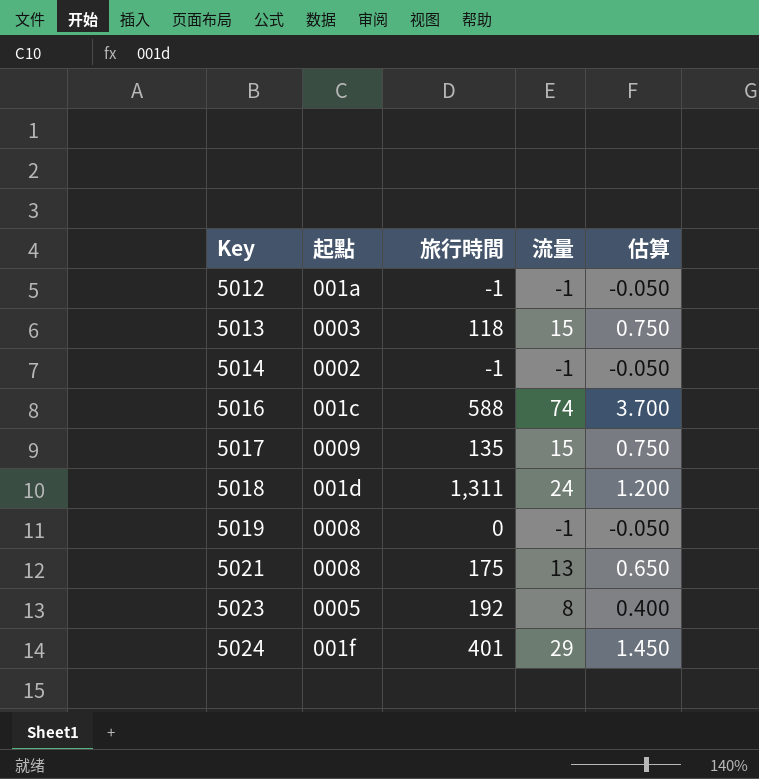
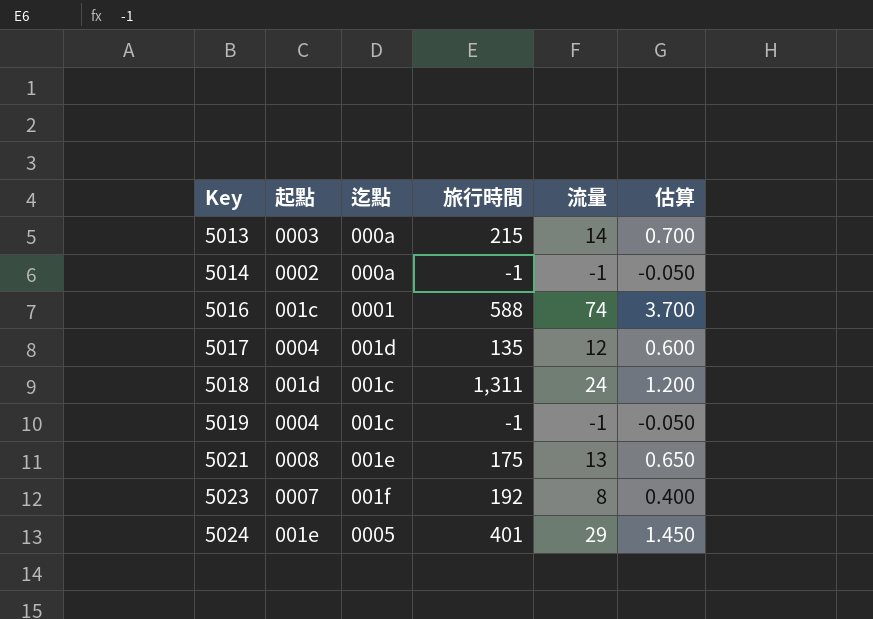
column 迄點 | position: none -> 3
row 5012: 001a | -1 | -1 | -0.050 -> none
5013 | 旅行時間: 118 -> 215
5013 | 流量: 15 -> 14
5013 | 估算: 0.750 -> 0.700
5017 | 起點: 0009 -> 0004
5017 | 流量: 15 -> 12
5017 | 估算: 0.750 -> 0.600
5019 | 起點: 0008 -> 0004
5019 | 旅行時間: 0 -> -1
5023 | 起點: 0005 -> 0007
5024 | 起點: 001f -> 001e

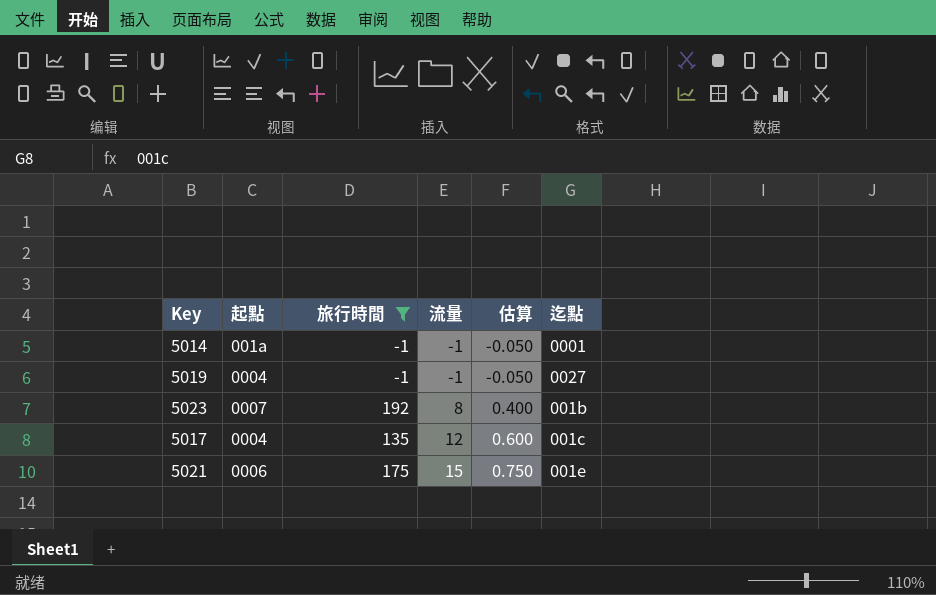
filter: none -> 旅行時間 <= 192
row order: Key ascending -> 流量 ascending
column 迄點 | position: 3 -> 6
5014 | 起點: 0002 -> 001a
5014 | 迄點: 000a -> 0001
5019 | 迄點: 001c -> 0027
5023 | 迄點: 001f -> 001b
5017 | 迄點: 001d -> 001c
5021 | 起點: 0008 -> 0006
5021 | 流量: 13 -> 15
5021 | 估算: 0.650 -> 0.750

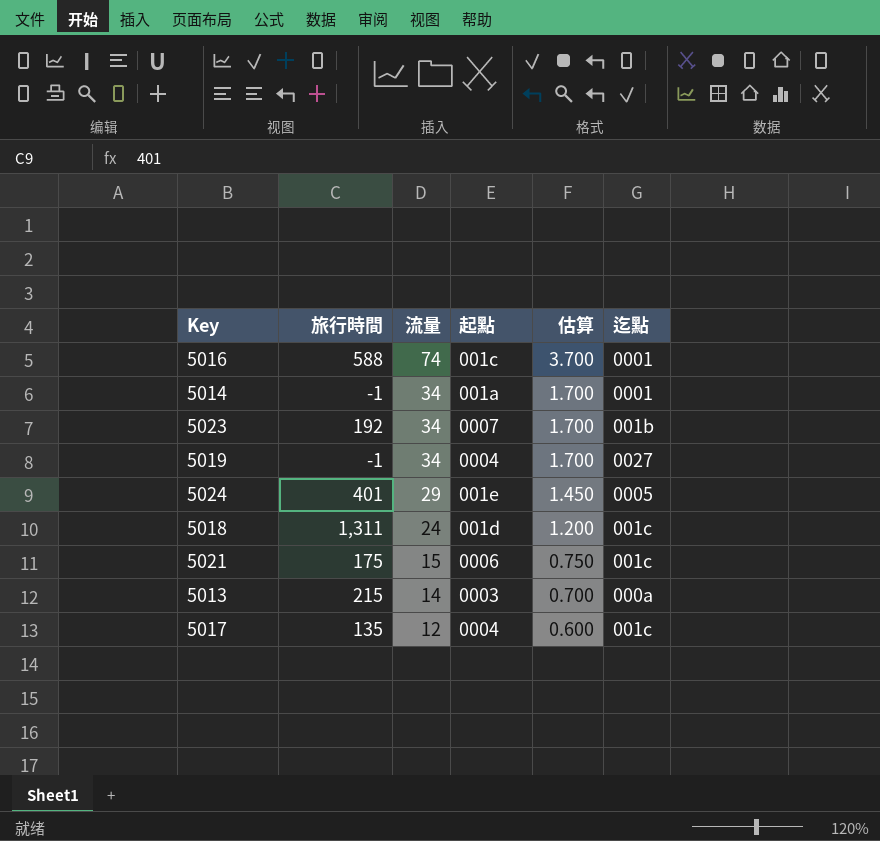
filter: 旅行時間 <= 192 -> none
row order: 流量 ascending -> 流量 descending
column 起點 | position: 2 -> 4
5014 | 流量: -1 -> 34
5014 | 估算: -0.050 -> 1.700
5023 | 流量: 8 -> 34
5023 | 估算: 0.400 -> 1.700
5019 | 流量: -1 -> 34
5019 | 估算: -0.050 -> 1.700
5021 | 迄點: 001e -> 001c

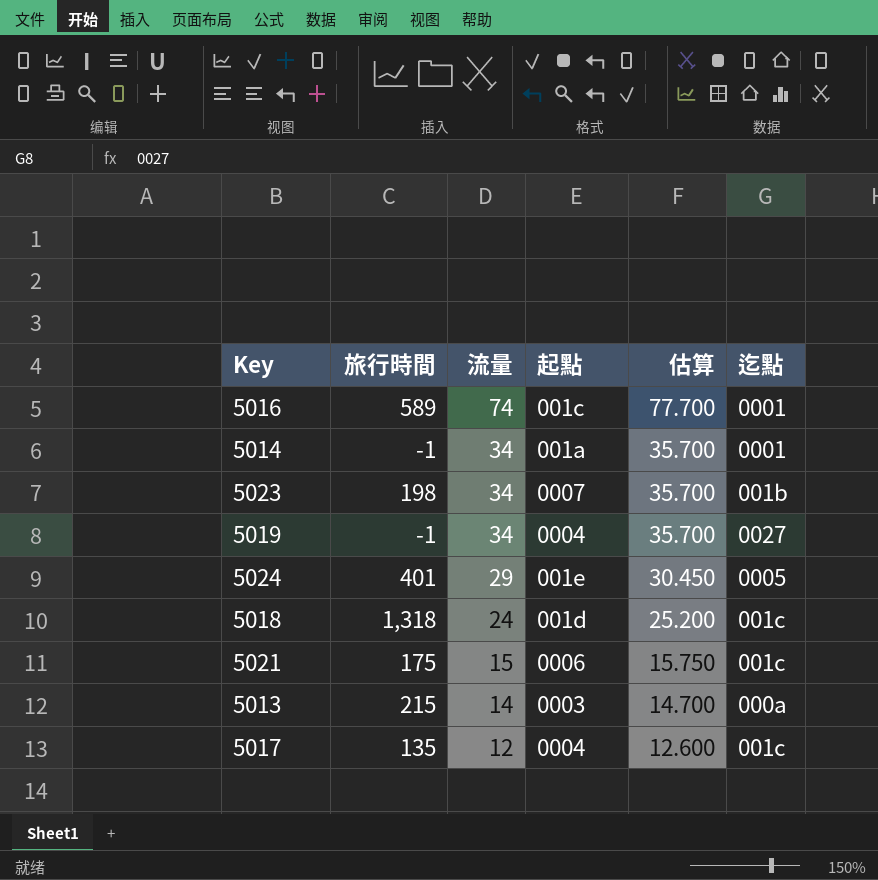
column 估算 | formula: [流量] * 0.05 -> [流量] * 1.05
5016 | 旅行時間: 588 -> 589
5023 | 旅行時間: 192 -> 198
5018 | 旅行時間: 1,311 -> 1,318

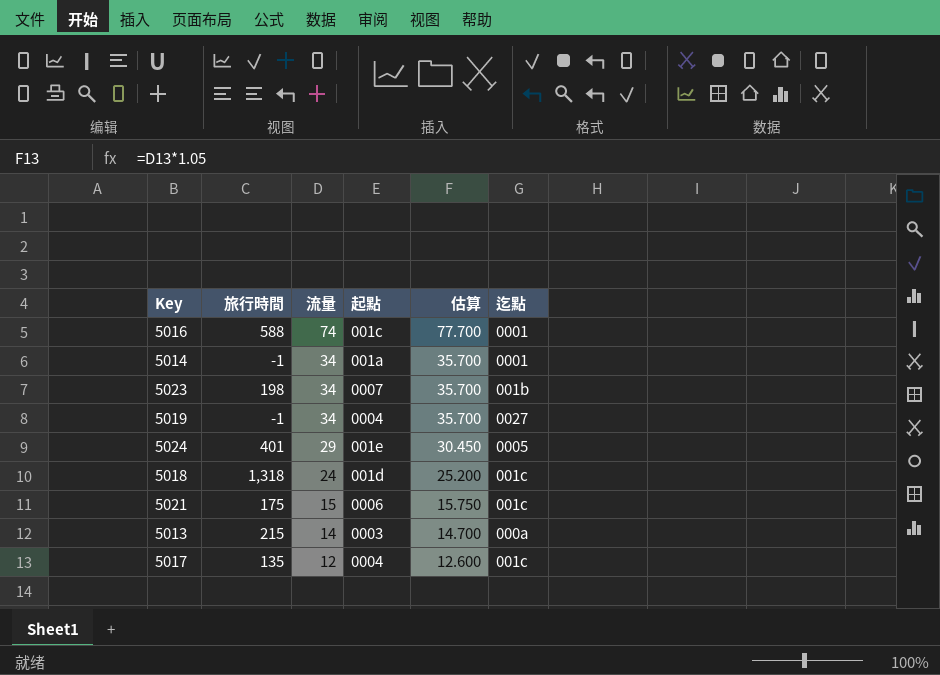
5016 | 旅行時間: 589 -> 588

